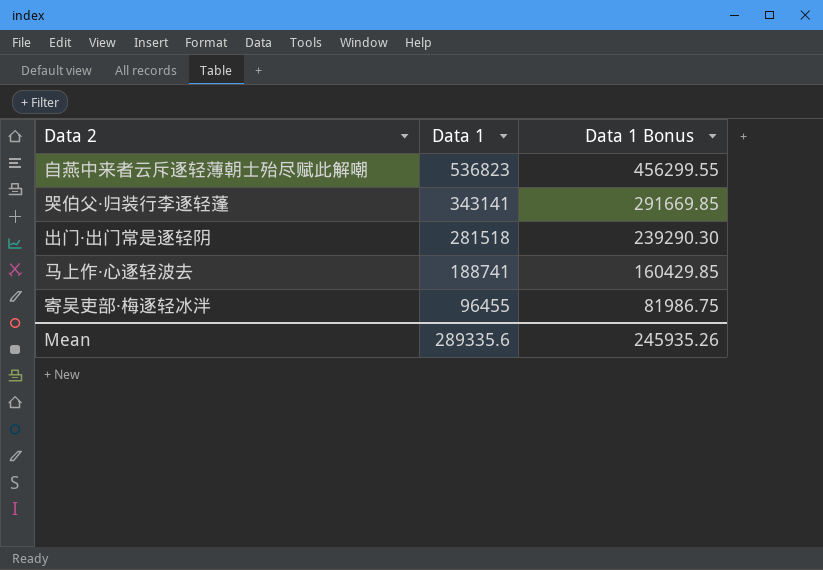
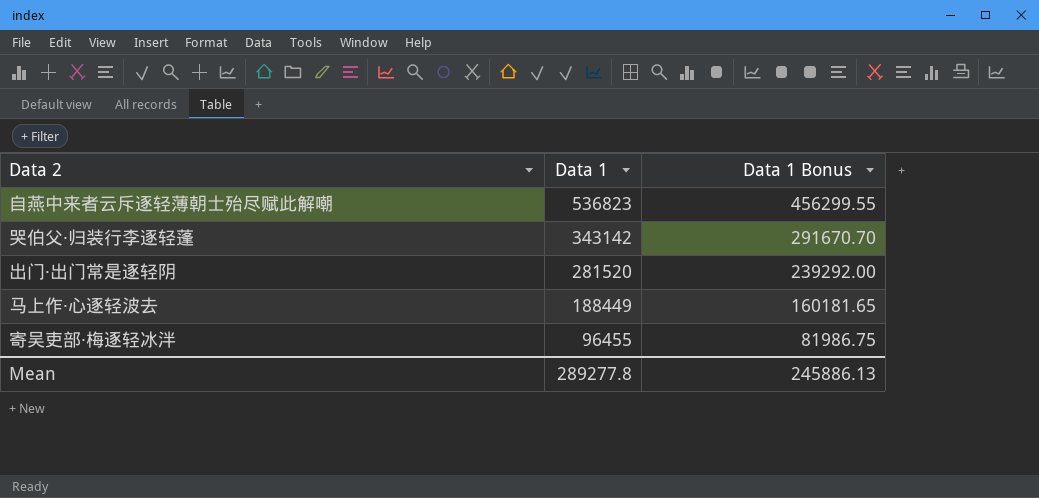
哭伯父·归装行李逐轻蓬 | Data 1: 343141 -> 343142
哭伯父·归装行李逐轻蓬 | Data 1 Bonus: 291669.85 -> 291670.70
出门·出门常是逐轻阴 | Data 1: 281518 -> 281520
出门·出门常是逐轻阴 | Data 1 Bonus: 239290.30 -> 239292.00
马上作·心逐轻波去 | Data 1: 188741 -> 188449
马上作·心逐轻波去 | Data 1 Bonus: 160429.85 -> 160181.65
Mean | Data 1: 289335.6 -> 289277.8
Mean | Data 1 Bonus: 245935.26 -> 245886.13

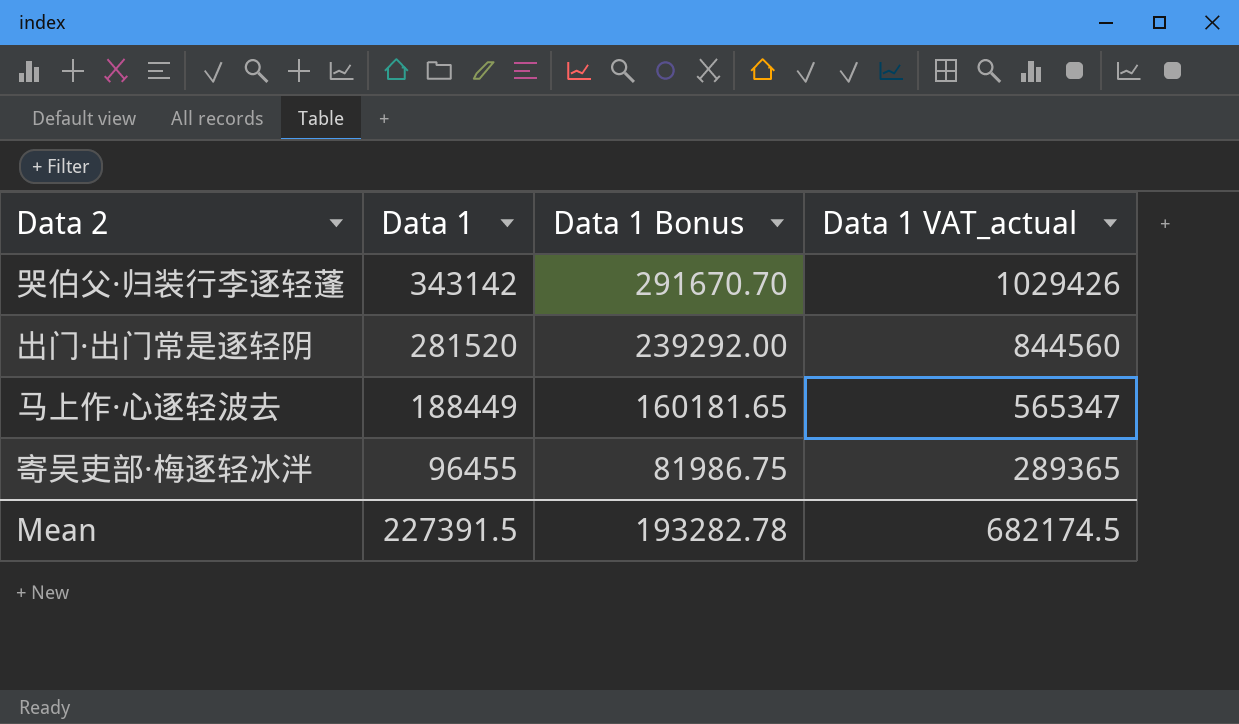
column Data 1 VAT_actual | formula: none -> [Data 1] * 3
row 自燕中来者云斥逐轻薄朝士殆尽赋此解嘲: 536823 | 456299.55 -> none
Mean | Data 1: 289277.8 -> 227391.5
Mean | Data 1 Bonus: 245886.13 -> 193282.78

